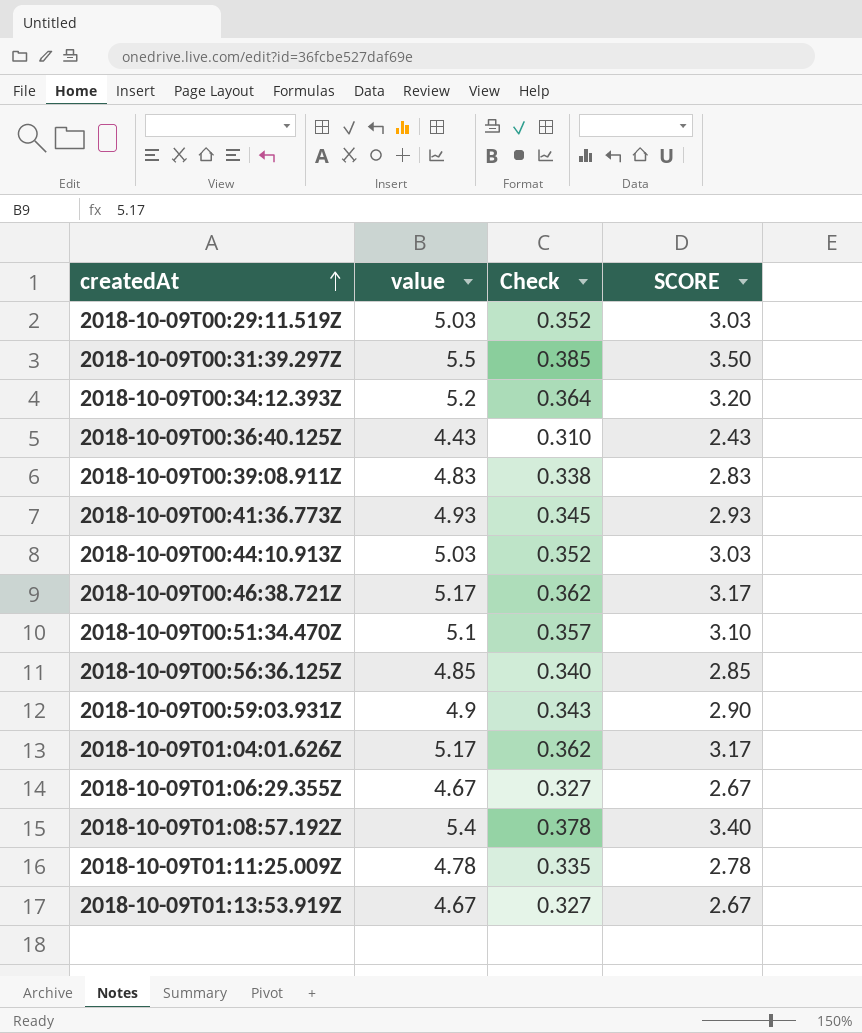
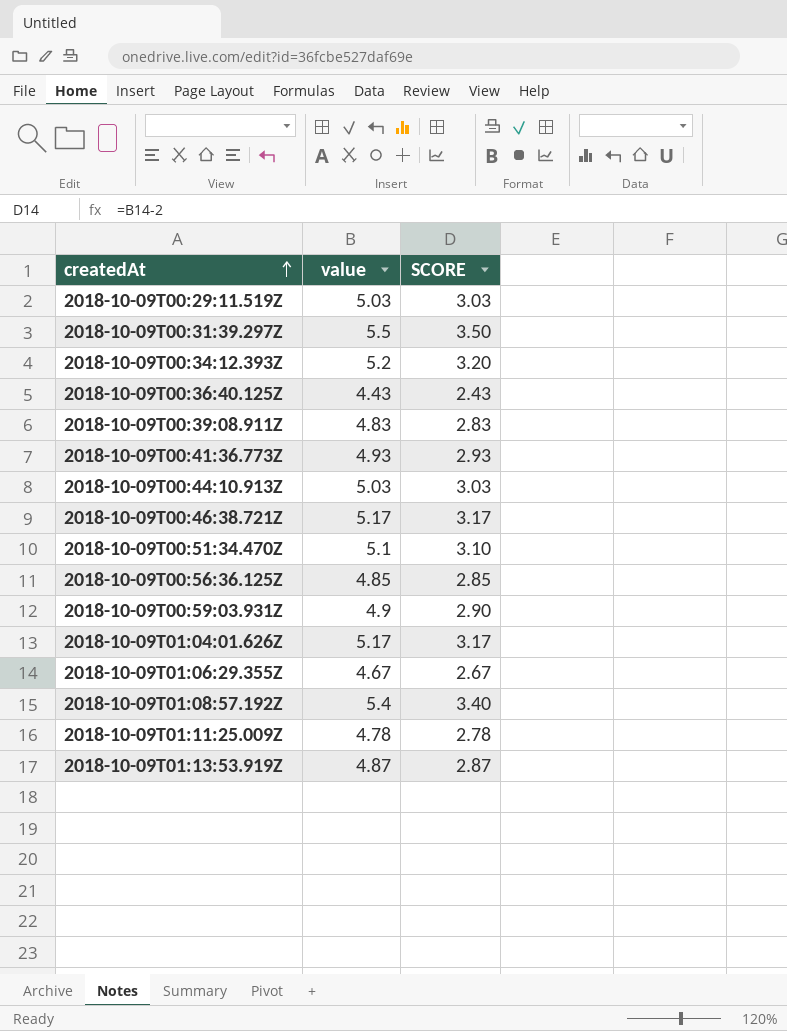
column Check | formula: [value] * 0.07 -> none
2018-10-09T01:13:53.919Z | value: 4.67 -> 4.87
2018-10-09T01:13:53.919Z | SCORE: 2.67 -> 2.87

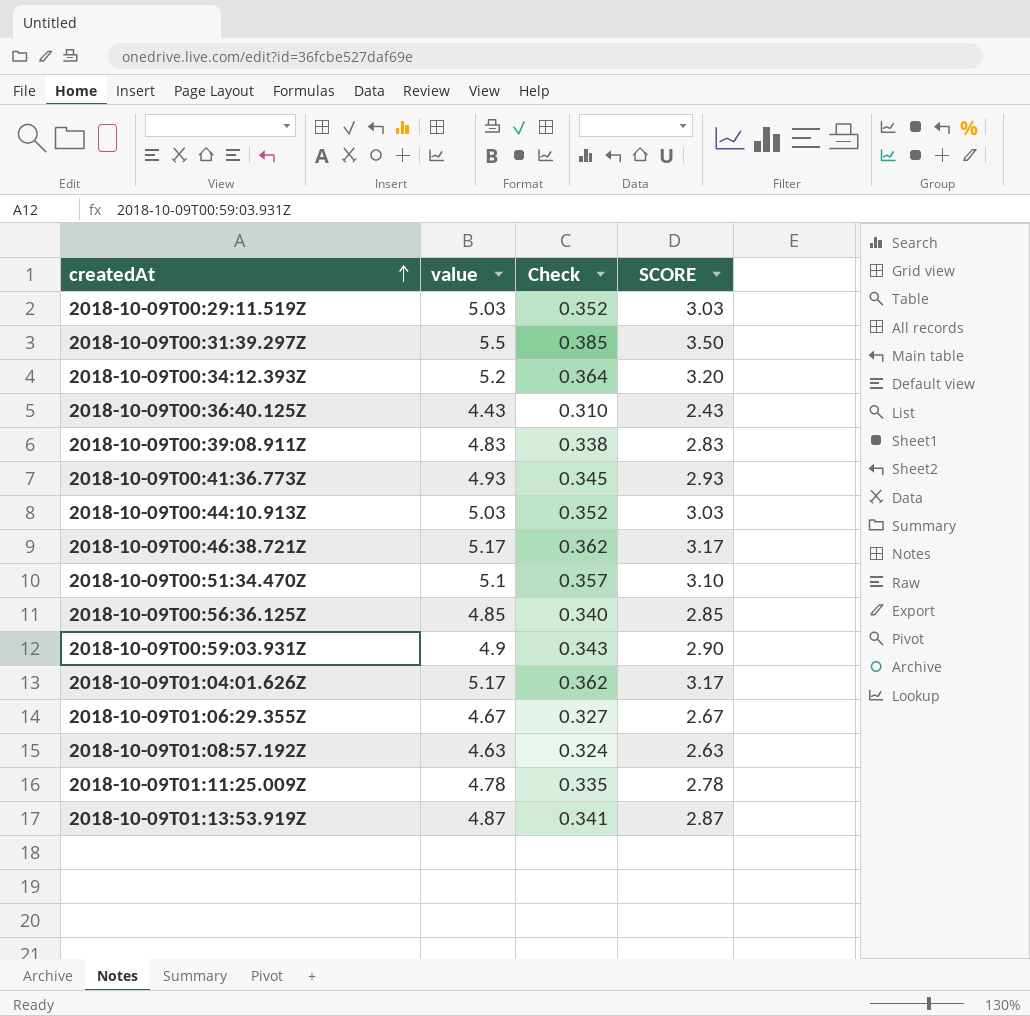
column Check | formula: none -> [value] * 0.07
2018-10-09T01:08:57.192Z | value: 5.4 -> 4.63
2018-10-09T01:08:57.192Z | SCORE: 3.40 -> 2.63

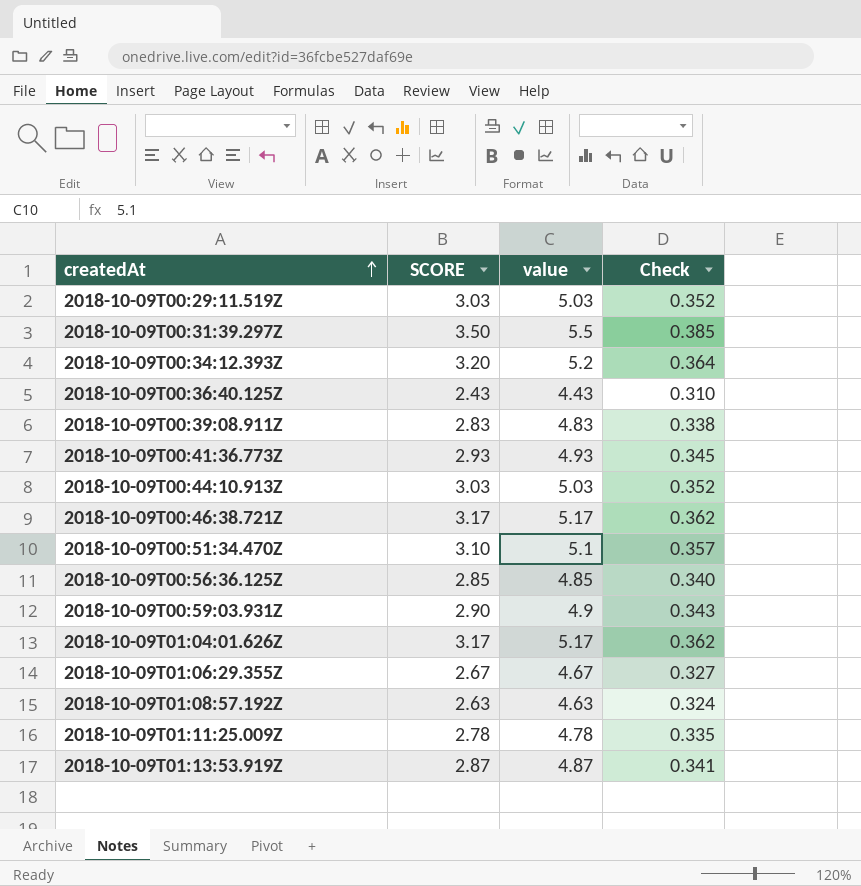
column SCORE | position: 4 -> 2

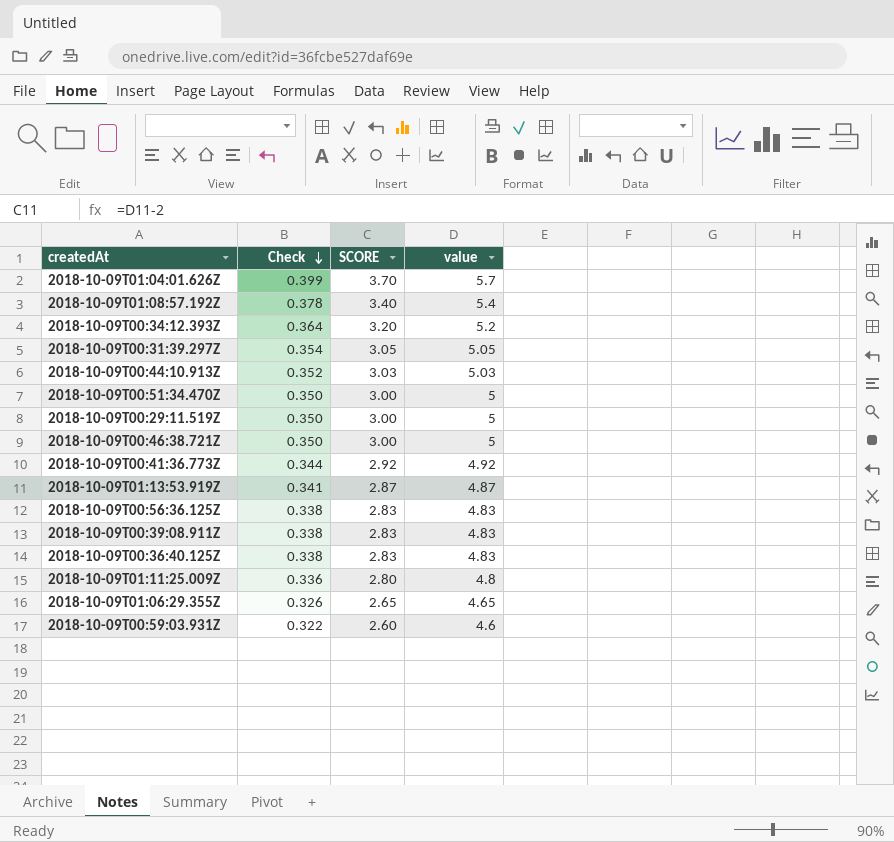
row order: createdAt ascending -> Check descending
column Check | position: 4 -> 2
2018-10-09T01:04:01.626Z | Check: 0.362 -> 0.399
2018-10-09T01:04:01.626Z | SCORE: 3.17 -> 3.70
2018-10-09T01:04:01.626Z | value: 5.17 -> 5.7
2018-10-09T01:08:57.192Z | Check: 0.324 -> 0.378
2018-10-09T01:08:57.192Z | SCORE: 2.63 -> 3.40
2018-10-09T01:08:57.192Z | value: 4.63 -> 5.4
2018-10-09T00:31:39.297Z | Check: 0.385 -> 0.354
2018-10-09T00:31:39.297Z | SCORE: 3.50 -> 3.05
2018-10-09T00:31:39.297Z | value: 5.5 -> 5.05
2018-10-09T00:51:34.470Z | Check: 0.357 -> 0.350
2018-10-09T00:51:34.470Z | SCORE: 3.10 -> 3.00
2018-10-09T00:51:34.470Z | value: 5.1 -> 5
2018-10-09T00:29:11.519Z | Check: 0.352 -> 0.350
2018-10-09T00:29:11.519Z | SCORE: 3.03 -> 3.00
2018-10-09T00:29:11.519Z | value: 5.03 -> 5
2018-10-09T00:46:38.721Z | Check: 0.362 -> 0.350
2018-10-09T00:46:38.721Z | SCORE: 3.17 -> 3.00
2018-10-09T00:46:38.721Z | value: 5.17 -> 5
2018-10-09T00:41:36.773Z | Check: 0.345 -> 0.344
2018-10-09T00:41:36.773Z | SCORE: 2.93 -> 2.92
2018-10-09T00:41:36.773Z | value: 4.93 -> 4.92
2018-10-09T00:56:36.125Z | Check: 0.340 -> 0.338
2018-10-09T00:56:36.125Z | SCORE: 2.85 -> 2.83
2018-10-09T00:56:36.125Z | value: 4.85 -> 4.83
2018-10-09T00:36:40.125Z | Check: 0.310 -> 0.338
2018-10-09T00:36:40.125Z | SCORE: 2.43 -> 2.83
2018-10-09T00:36:40.125Z | value: 4.43 -> 4.83
2018-10-09T01:11:25.009Z | Check: 0.335 -> 0.336
2018-10-09T01:11:25.009Z | SCORE: 2.78 -> 2.80
2018-10-09T01:11:25.009Z | value: 4.78 -> 4.8
2018-10-09T01:06:29.355Z | Check: 0.327 -> 0.326
2018-10-09T01:06:29.355Z | SCORE: 2.67 -> 2.65
2018-10-09T01:06:29.355Z | value: 4.67 -> 4.65
2018-10-09T00:59:03.931Z | Check: 0.343 -> 0.322
2018-10-09T00:59:03.931Z | SCORE: 2.90 -> 2.60
2018-10-09T00:59:03.931Z | value: 4.9 -> 4.6

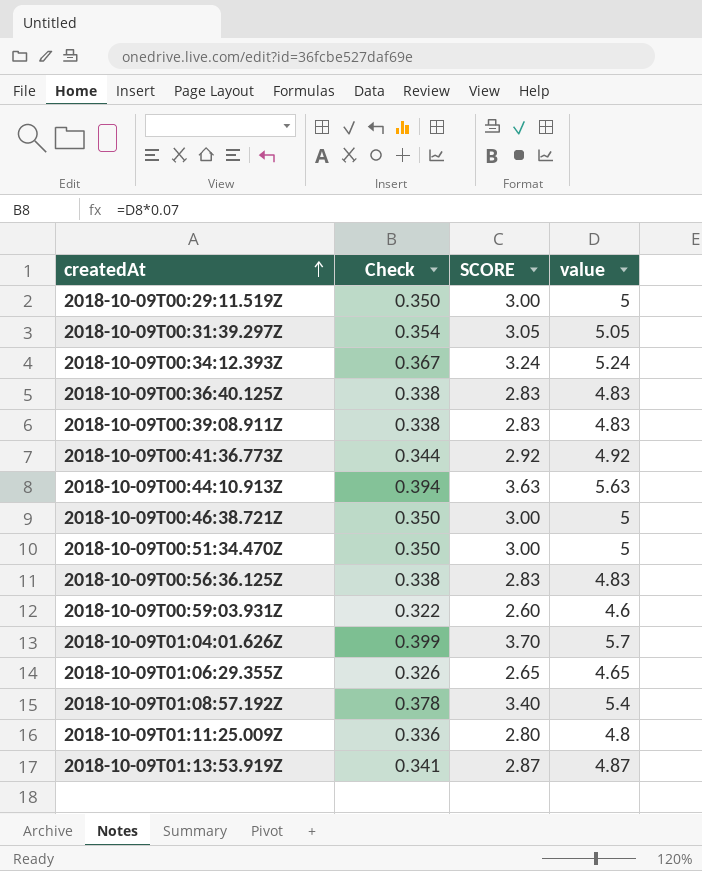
row order: Check descending -> createdAt ascending
2018-10-09T00:34:12.393Z | Check: 0.364 -> 0.367
2018-10-09T00:34:12.393Z | SCORE: 3.20 -> 3.24
2018-10-09T00:34:12.393Z | value: 5.2 -> 5.24
2018-10-09T00:44:10.913Z | Check: 0.352 -> 0.394
2018-10-09T00:44:10.913Z | SCORE: 3.03 -> 3.63
2018-10-09T00:44:10.913Z | value: 5.03 -> 5.63

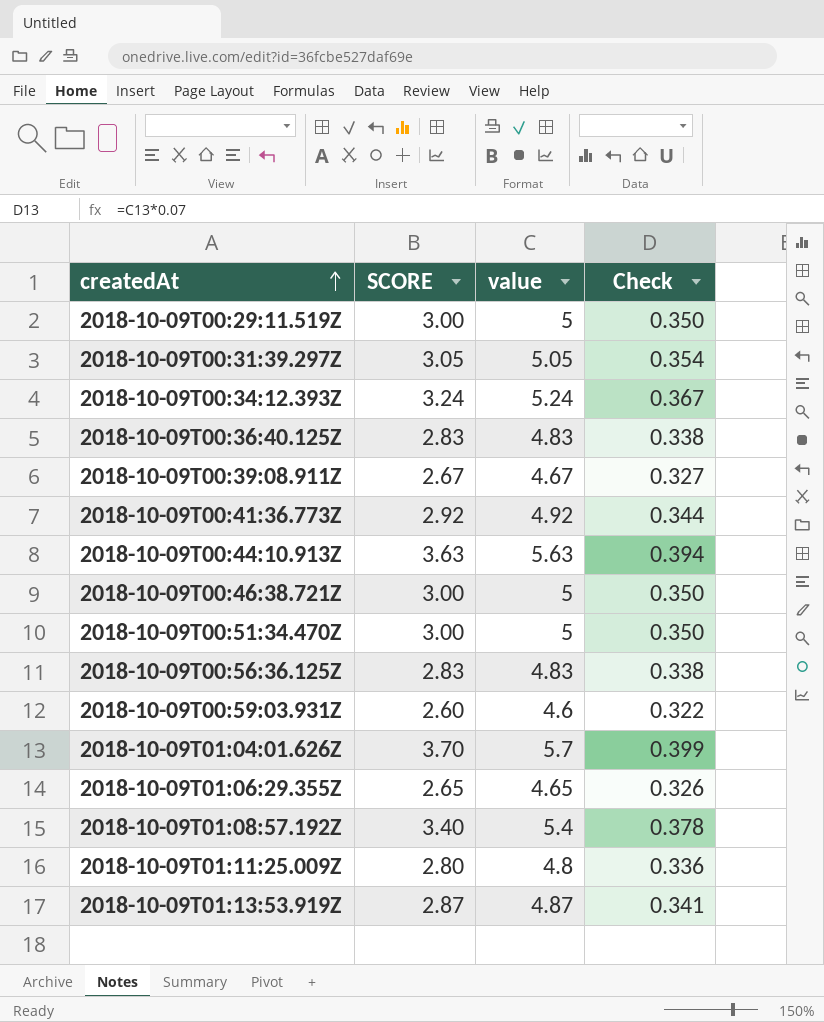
column Check | position: 2 -> 4
2018-10-09T00:39:08.911Z | SCORE: 2.83 -> 2.67
2018-10-09T00:39:08.911Z | value: 4.83 -> 4.67
2018-10-09T00:39:08.911Z | Check: 0.338 -> 0.327

